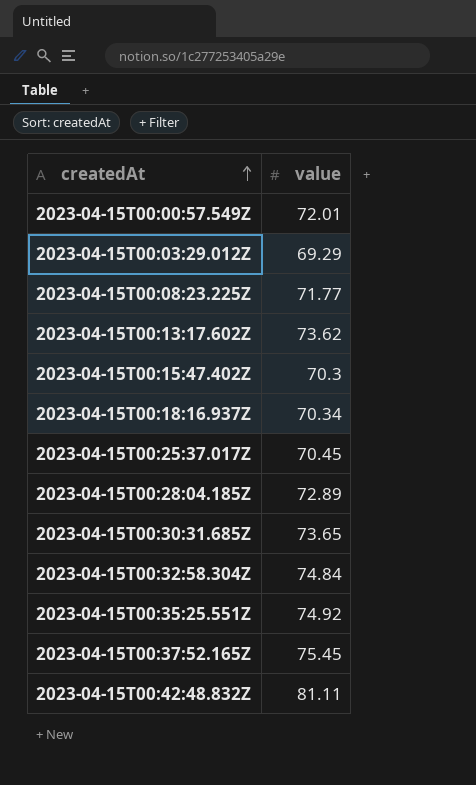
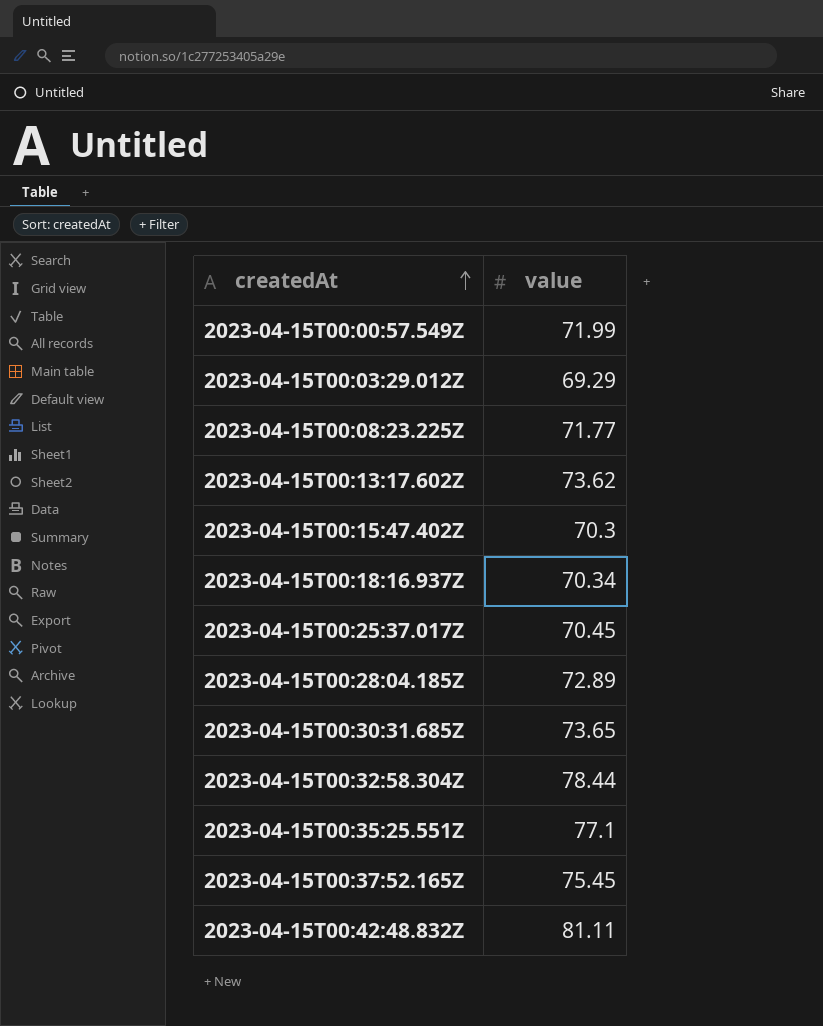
2023-04-15T00:00:57.549Z | value: 72.01 -> 71.99
2023-04-15T00:32:58.304Z | value: 74.84 -> 78.44
2023-04-15T00:35:25.551Z | value: 74.92 -> 77.1

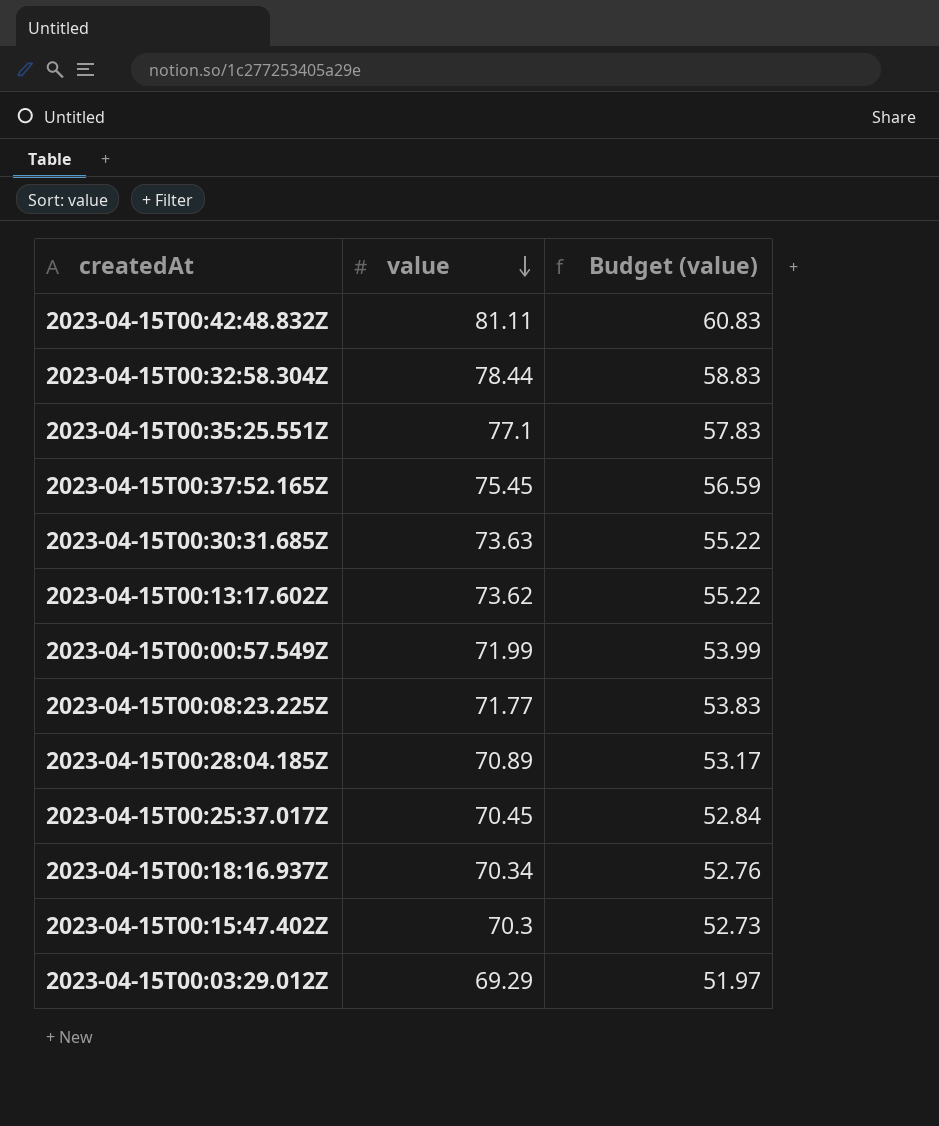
row order: createdAt ascending -> value descending
column Budget (value) | formula: none -> [value] * 0.75
2023-04-15T00:30:31.685Z | value: 73.65 -> 73.63
2023-04-15T00:28:04.185Z | value: 72.89 -> 70.89

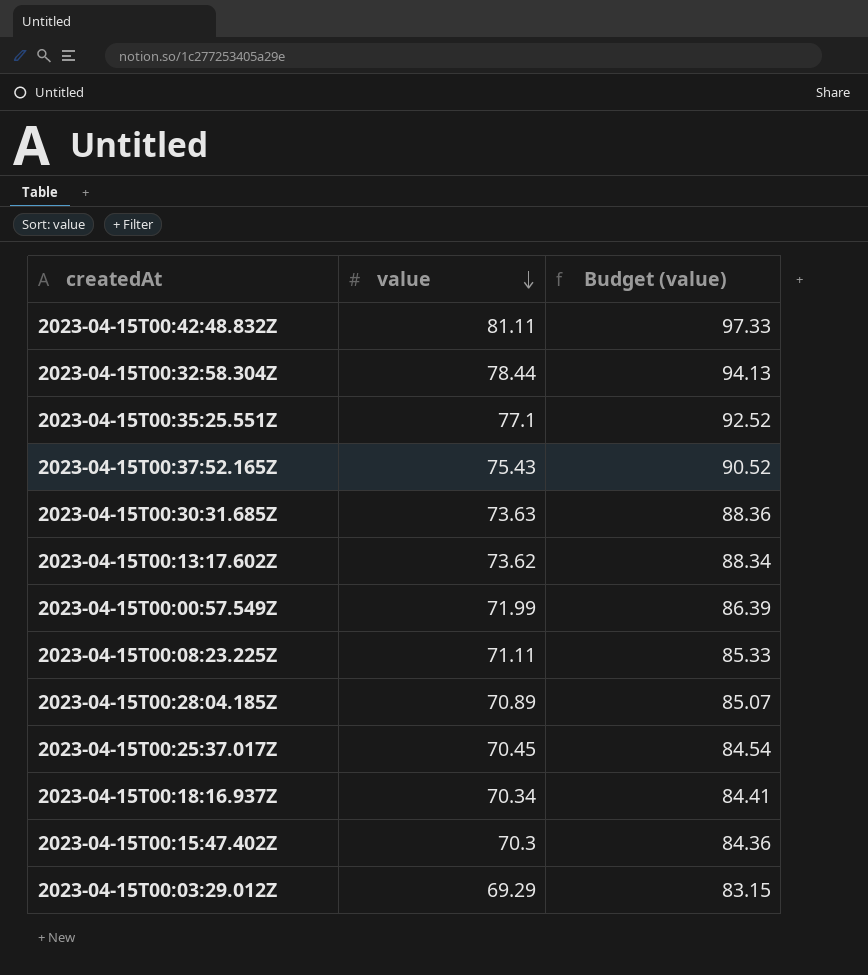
column Budget (value) | formula: [value] * 0.75 -> [value] * 1.2
2023-04-15T00:37:52.165Z | value: 75.45 -> 75.43
2023-04-15T00:08:23.225Z | value: 71.77 -> 71.11

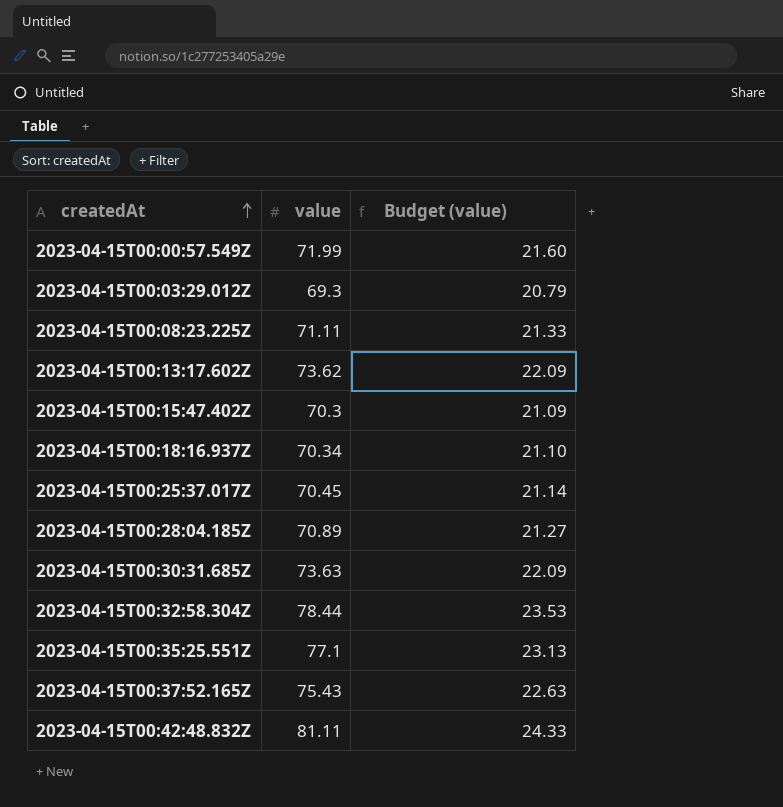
row order: value descending -> createdAt ascending
column Budget (value) | formula: [value] * 1.2 -> [value] * 0.3
2023-04-15T00:03:29.012Z | value: 69.29 -> 69.3

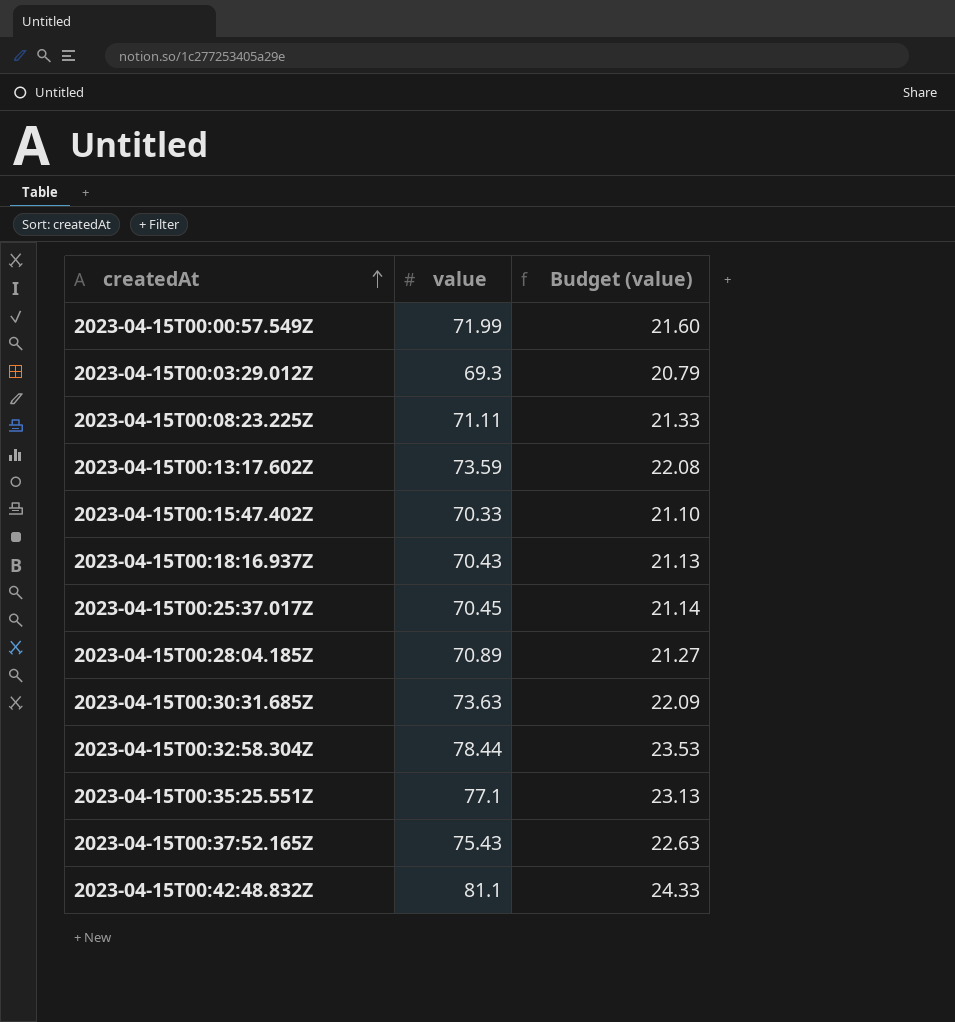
2023-04-15T00:13:17.602Z | value: 73.62 -> 73.59
2023-04-15T00:13:17.602Z | Budget (value): 22.09 -> 22.08
2023-04-15T00:15:47.402Z | value: 70.3 -> 70.33
2023-04-15T00:15:47.402Z | Budget (value): 21.09 -> 21.10
2023-04-15T00:18:16.937Z | value: 70.34 -> 70.43
2023-04-15T00:18:16.937Z | Budget (value): 21.10 -> 21.13
2023-04-15T00:42:48.832Z | value: 81.11 -> 81.1

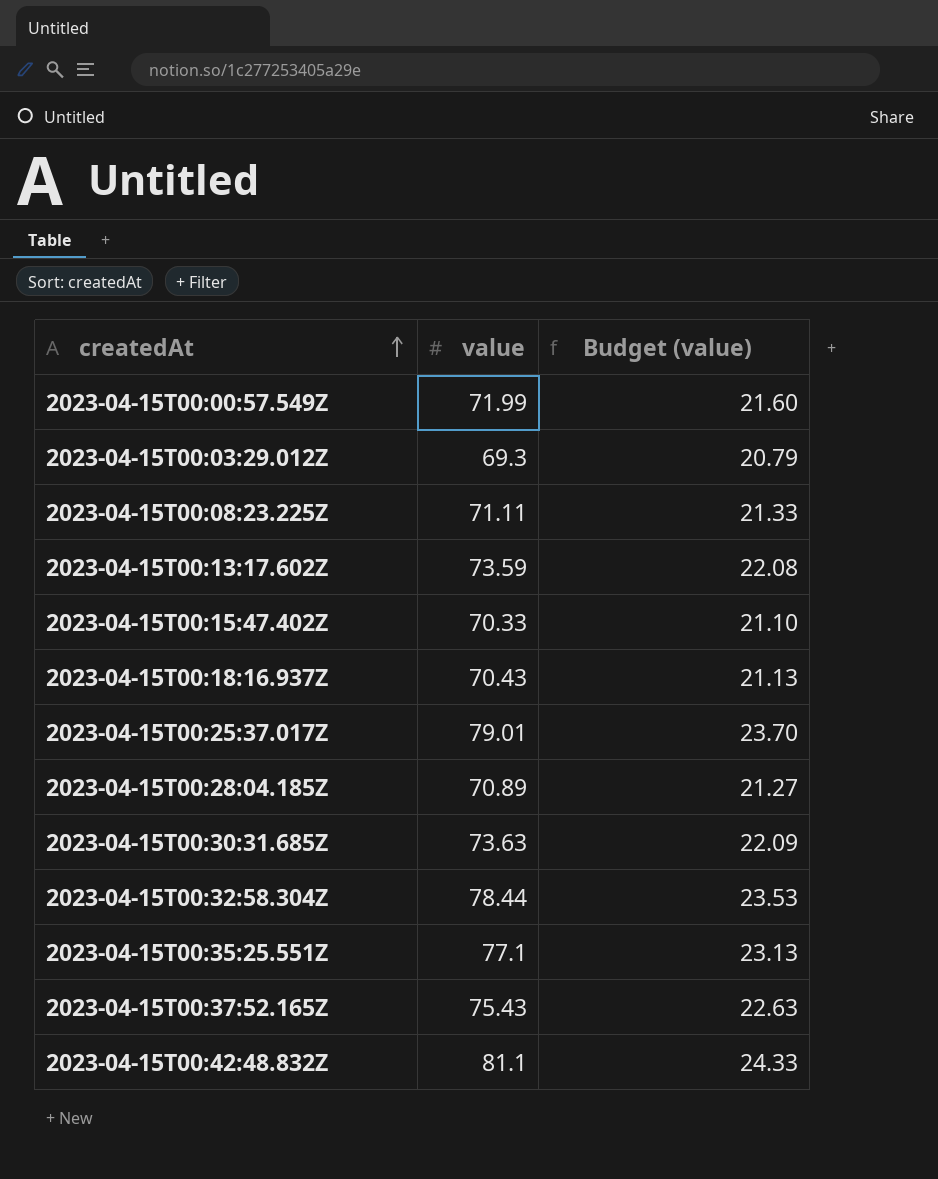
2023-04-15T00:25:37.017Z | value: 70.45 -> 79.01
2023-04-15T00:25:37.017Z | Budget (value): 21.14 -> 23.70

